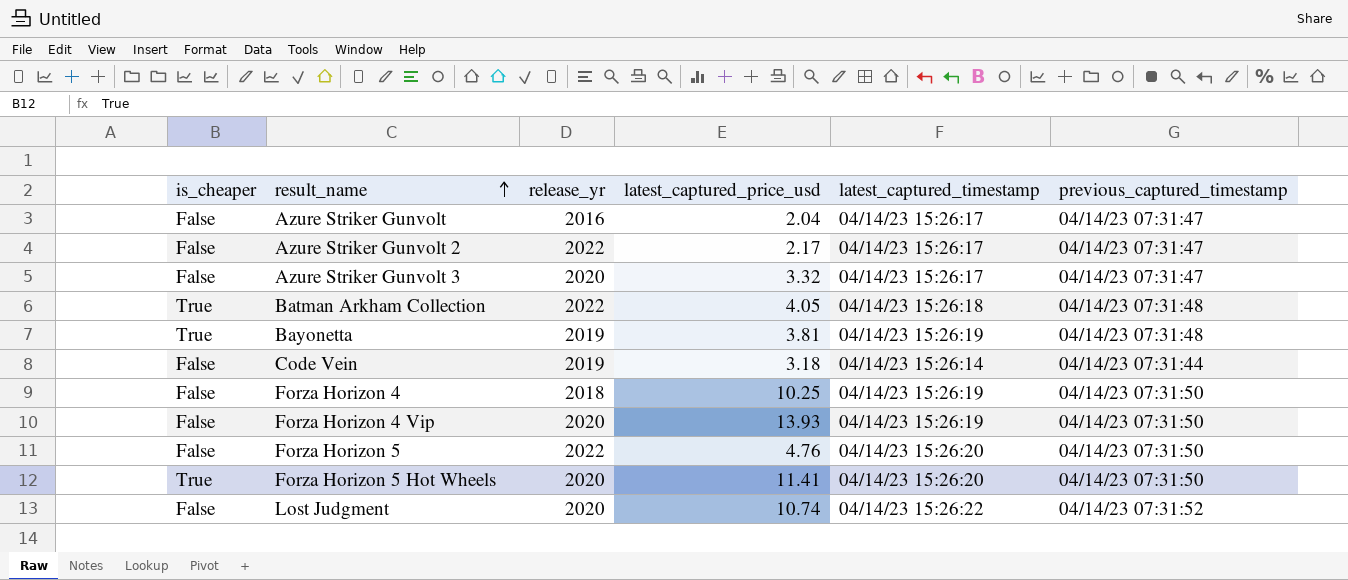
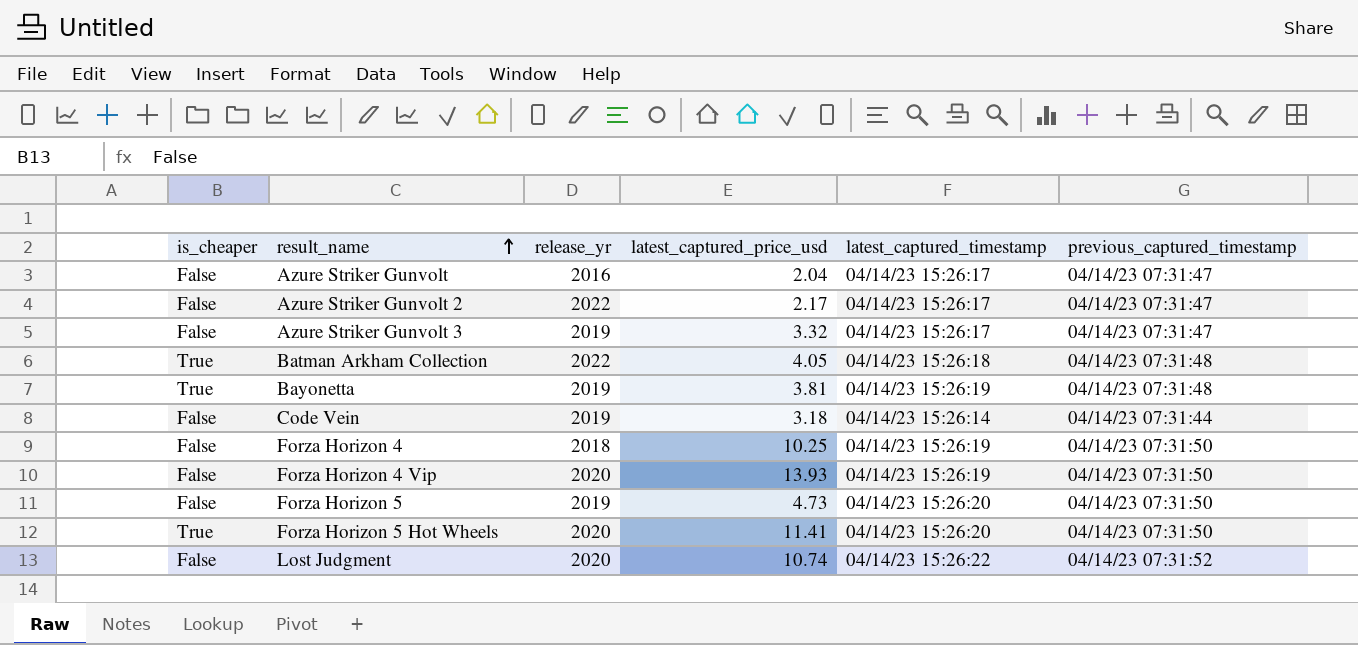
Azure Striker Gunvolt 3 | release_yr: 2020 -> 2019
Forza Horizon 5 | release_yr: 2022 -> 2019
Forza Horizon 5 | latest_captured_price_usd: 4.76 -> 4.73

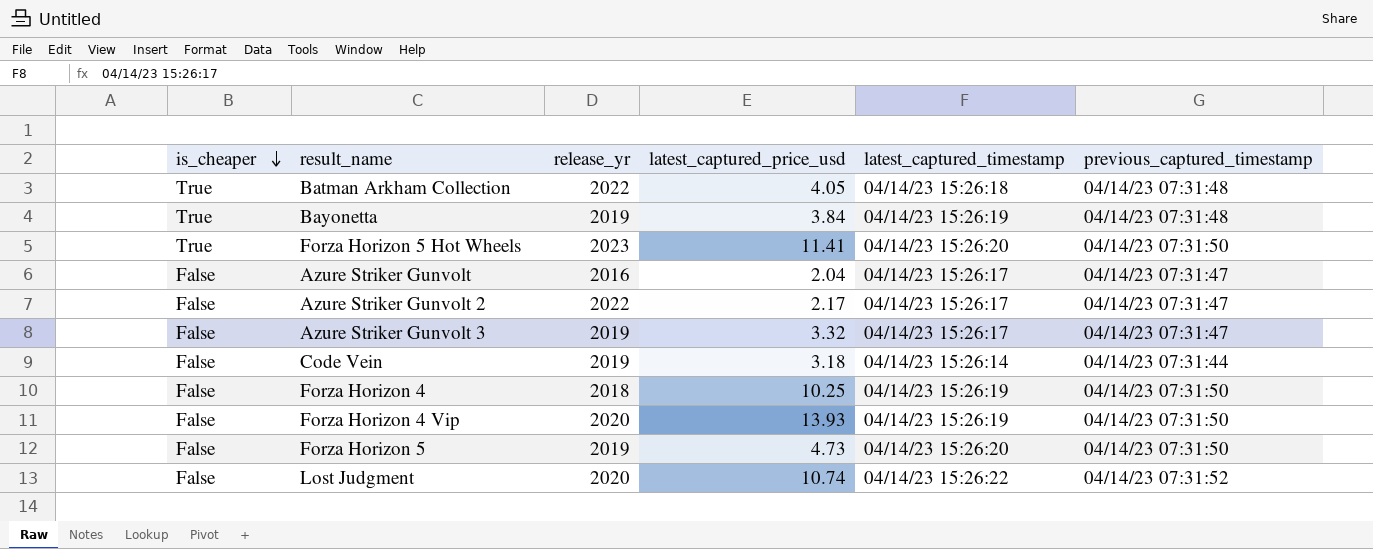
row order: result_name ascending -> is_cheaper descending
Bayonetta | latest_captured_price_usd: 3.81 -> 3.84
Forza Horizon 5 Hot Wheels | release_yr: 2020 -> 2023

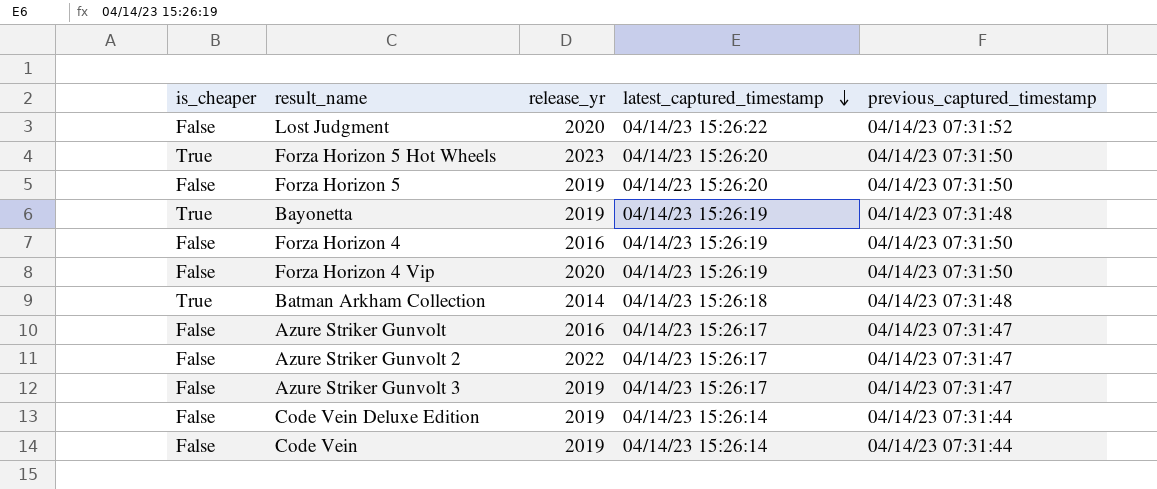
row order: is_cheaper descending -> latest_captured_timestamp descending
column latest_captured_price_usd | position: 4 -> none
Forza Horizon 4 | release_yr: 2018 -> 2016
Batman Arkham Collection | release_yr: 2022 -> 2014
row Code Vein Deluxe Edition: none -> False | 2019 | 04/14/23 15:26:14 | 04/14/23 07:31:44

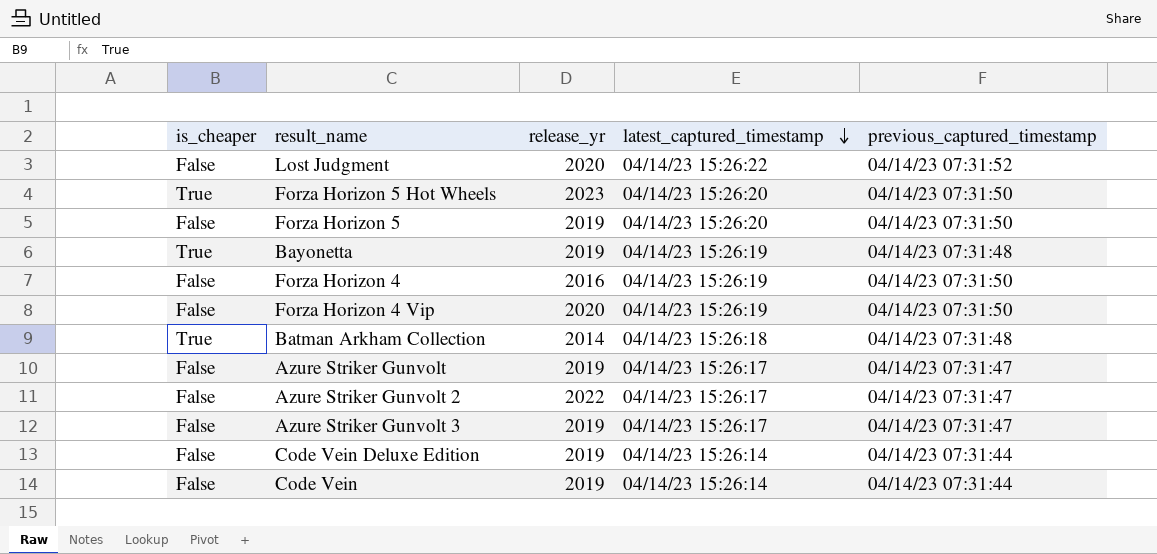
Azure Striker Gunvolt | release_yr: 2016 -> 2019

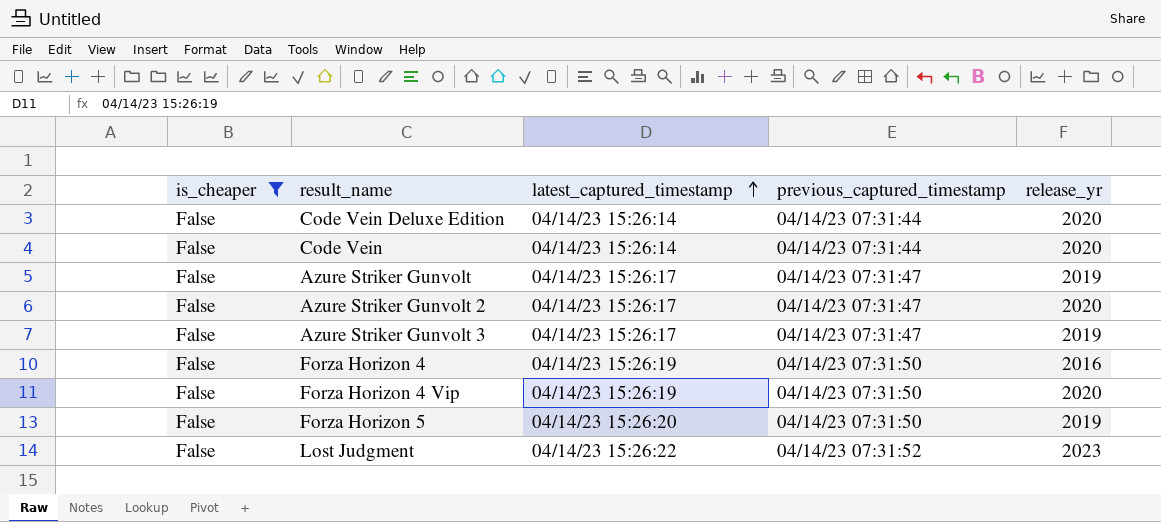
filter: none -> is_cheaper = False
row order: latest_captured_timestamp descending -> latest_captured_timestamp ascending
column release_yr | position: 3 -> 5
Code Vein Deluxe Edition | release_yr: 2019 -> 2020
Code Vein | release_yr: 2019 -> 2020
Azure Striker Gunvolt 2 | release_yr: 2022 -> 2020
Lost Judgment | release_yr: 2020 -> 2023

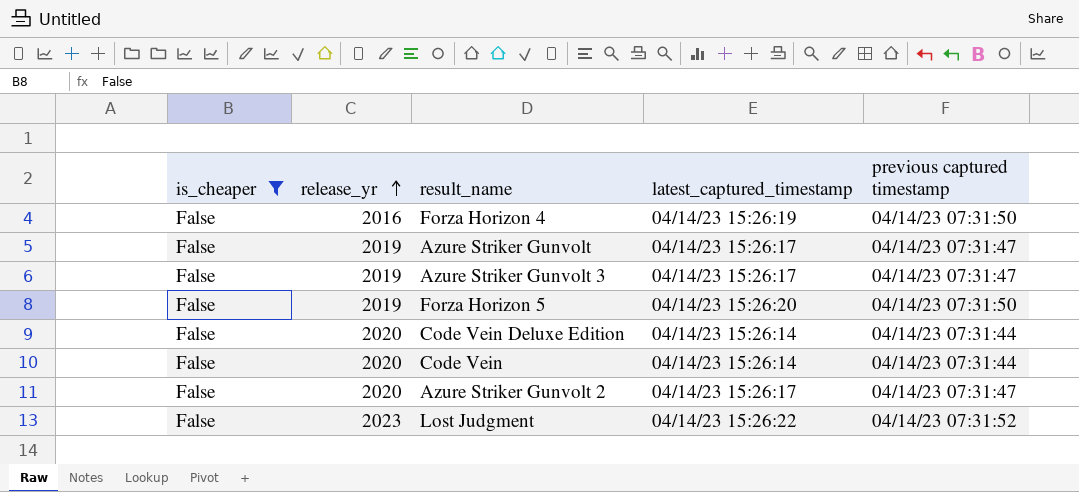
row order: latest_captured_timestamp ascending -> release_yr ascending
column release_yr | position: 5 -> 2
column name: previous_captured_timestamp -> previous captured timestamp
row Forza Horizon 4 Vip: False | 04/14/23 15:26:19 | 04/14/23 07:31:50 | 2020 -> none

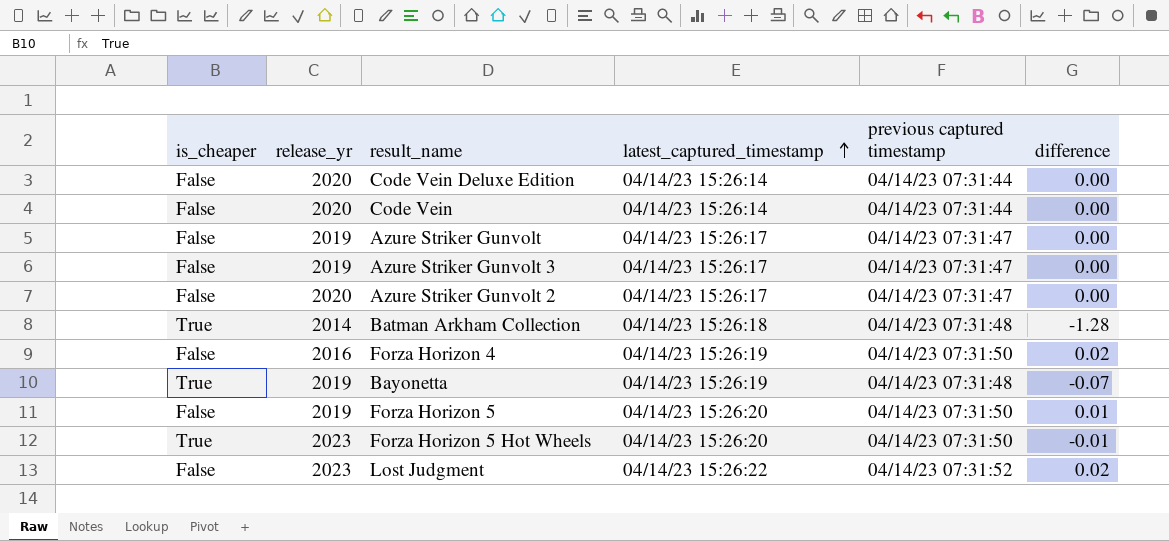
filter: is_cheaper = False -> none
row order: release_yr ascending -> latest_captured_timestamp ascending
column difference | position: none -> 6

